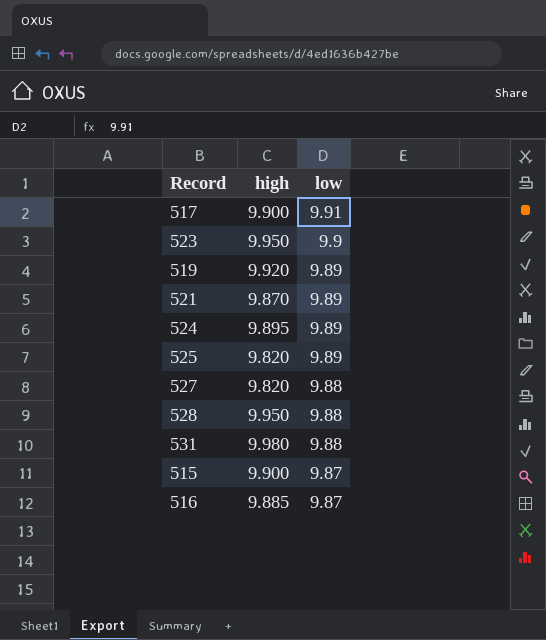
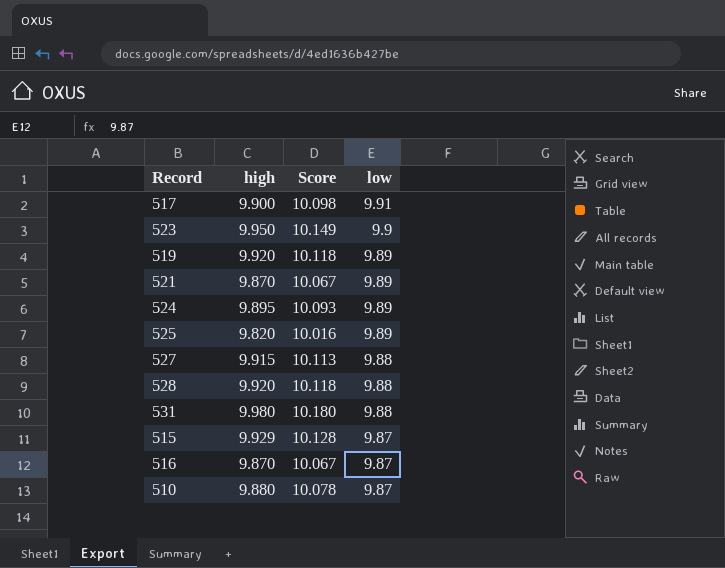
column Score | formula: none -> [high] * 1.02
527 | high: 9.820 -> 9.915
528 | high: 9.950 -> 9.920
515 | high: 9.900 -> 9.929
516 | high: 9.885 -> 9.870
row 510: none -> 9.880 | 10.078 | 9.87

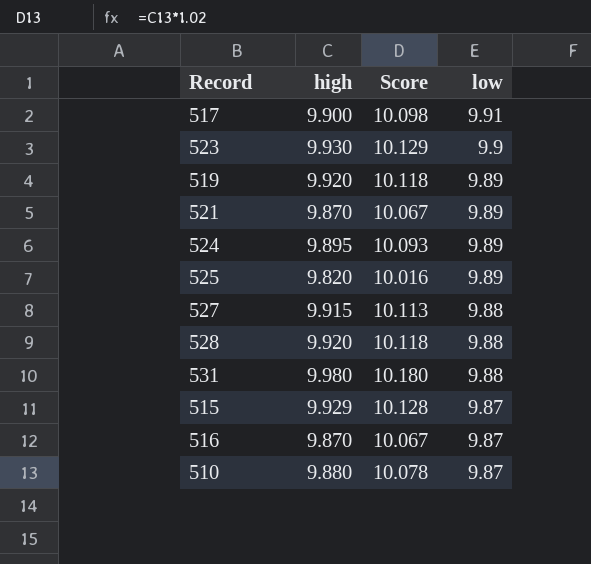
523 | high: 9.950 -> 9.930
523 | Score: 10.149 -> 10.129

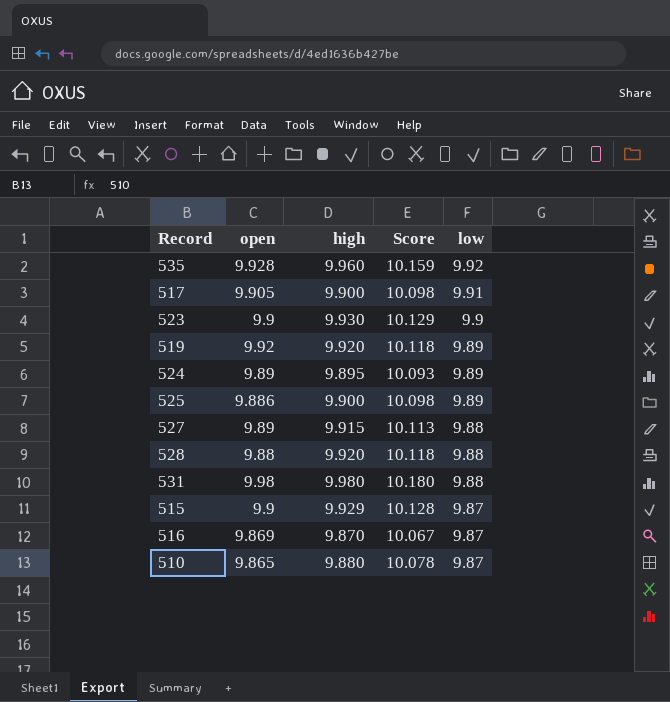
column open | position: none -> 2
row 521: 9.870 | 10.067 | 9.89 -> none
row 535: none -> 9.928 | 9.960 | 10.159 | 9.92
525 | high: 9.820 -> 9.900
525 | Score: 10.016 -> 10.098

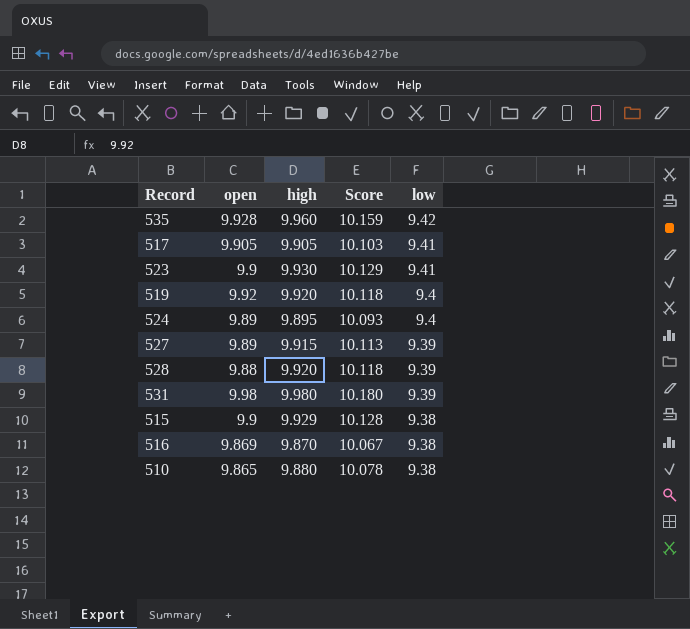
row 525: 9.886 | 9.900 | 10.098 | 9.89 -> none
535 | low: 9.92 -> 9.42
517 | high: 9.900 -> 9.905
517 | Score: 10.098 -> 10.103
517 | low: 9.91 -> 9.41
523 | low: 9.9 -> 9.41
519 | low: 9.89 -> 9.4
524 | low: 9.89 -> 9.4
527 | low: 9.88 -> 9.39
528 | low: 9.88 -> 9.39
531 | low: 9.88 -> 9.39
515 | low: 9.87 -> 9.38
516 | low: 9.87 -> 9.38
510 | low: 9.87 -> 9.38

